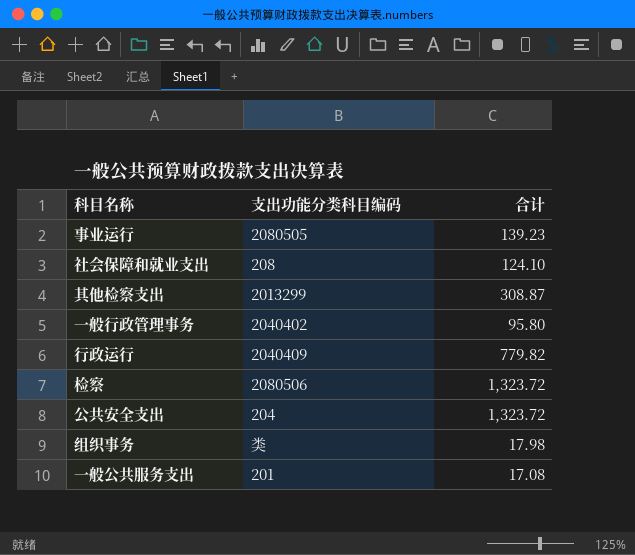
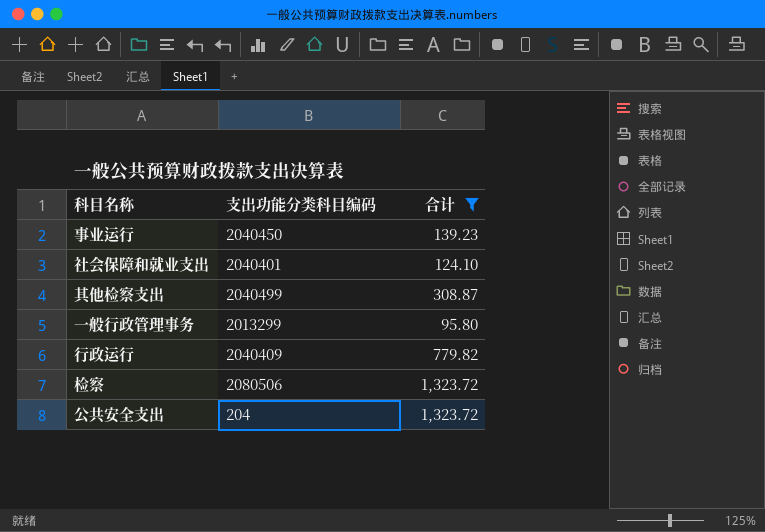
filter: none -> 合计 >= 95.80
事业运行 | 支出功能分类科目编码: 2080505 -> 2040450
社会保障和就业支出 | 支出功能分类科目编码: 208 -> 2040401
其他检察支出 | 支出功能分类科目编码: 2013299 -> 2040499
一般行政管理事务 | 支出功能分类科目编码: 2040402 -> 2013299

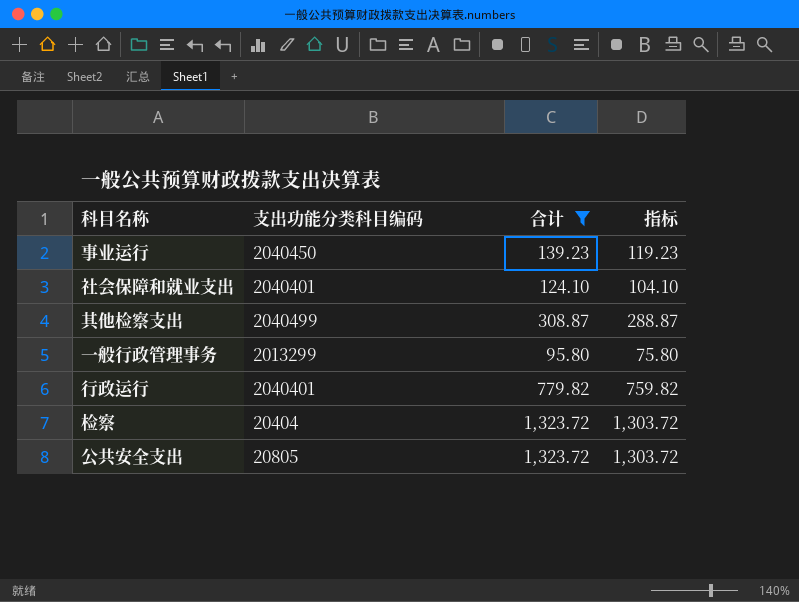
column 指标 | formula: none -> [合计] - 20
行政运行 | 支出功能分类科目编码: 2040409 -> 2040401
检察 | 支出功能分类科目编码: 2080506 -> 20404
公共安全支出 | 支出功能分类科目编码: 204 -> 20805

